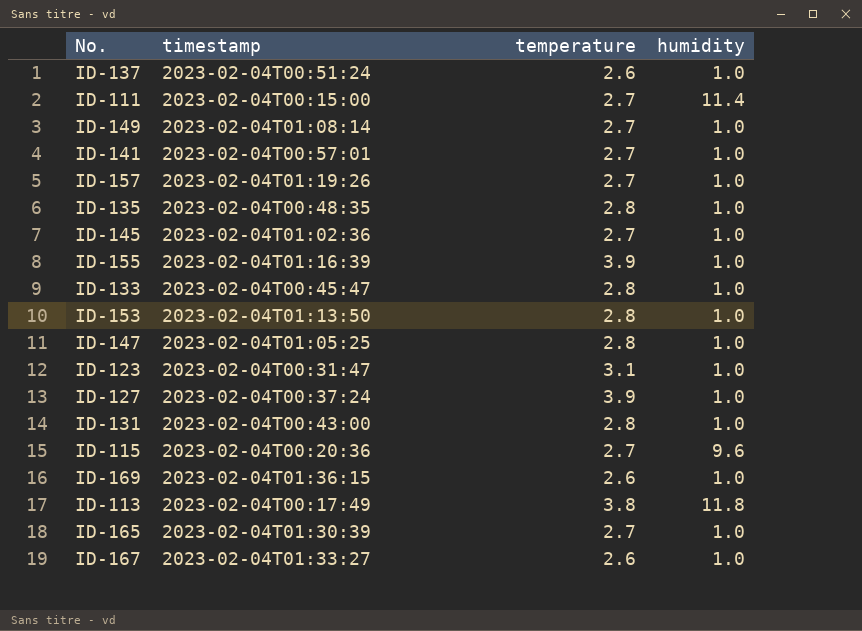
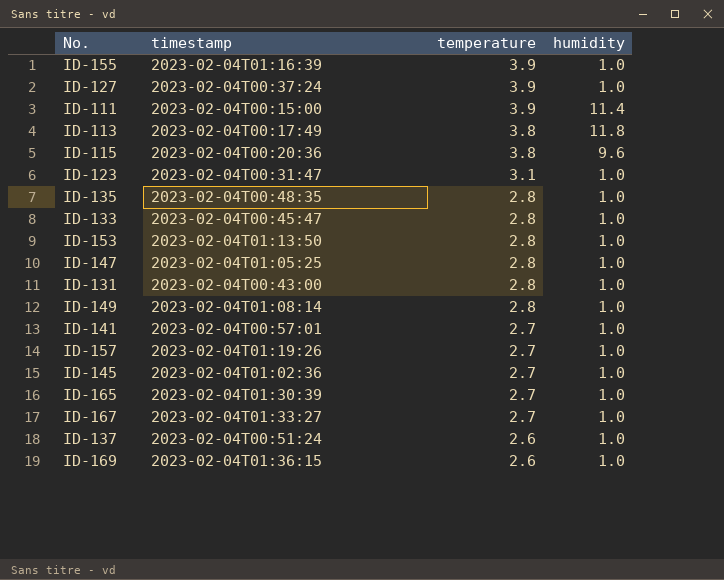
row order: none -> temperature descending
ID-111 | temperature: 2.7 -> 3.9
ID-115 | temperature: 2.7 -> 3.8
ID-149 | temperature: 2.7 -> 2.8
ID-167 | temperature: 2.6 -> 2.7

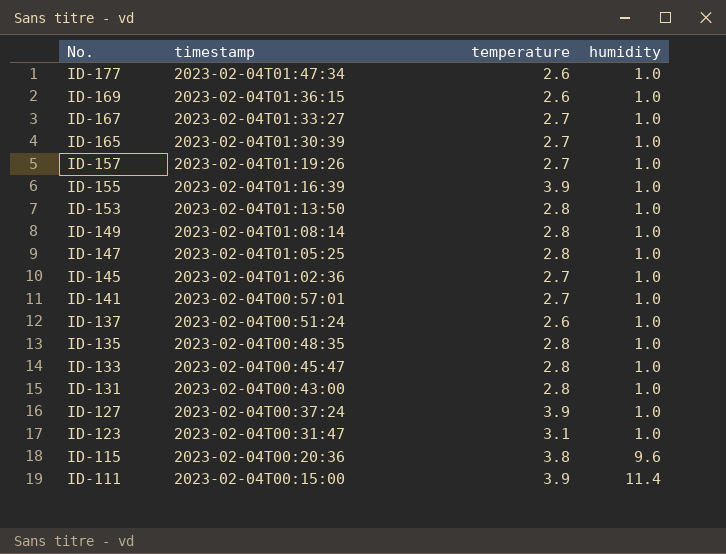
row order: temperature descending -> No. descending
row ID-113: 2023-02-04T00:17:49 | 3.8 | 11.8 -> none
row ID-177: none -> 2023-02-04T01:47:34 | 2.6 | 1.0

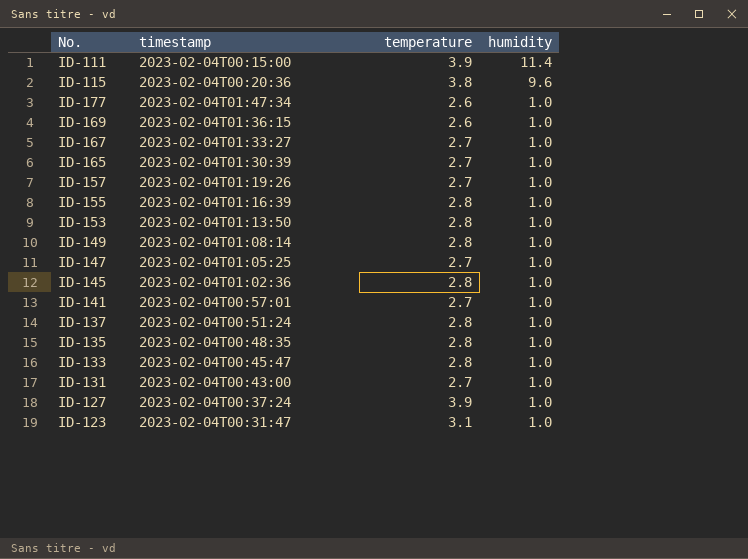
row order: No. descending -> humidity descending
ID-155 | temperature: 3.9 -> 2.8
ID-147 | temperature: 2.8 -> 2.7
ID-145 | temperature: 2.7 -> 2.8
ID-137 | temperature: 2.6 -> 2.8
ID-131 | temperature: 2.8 -> 2.7

